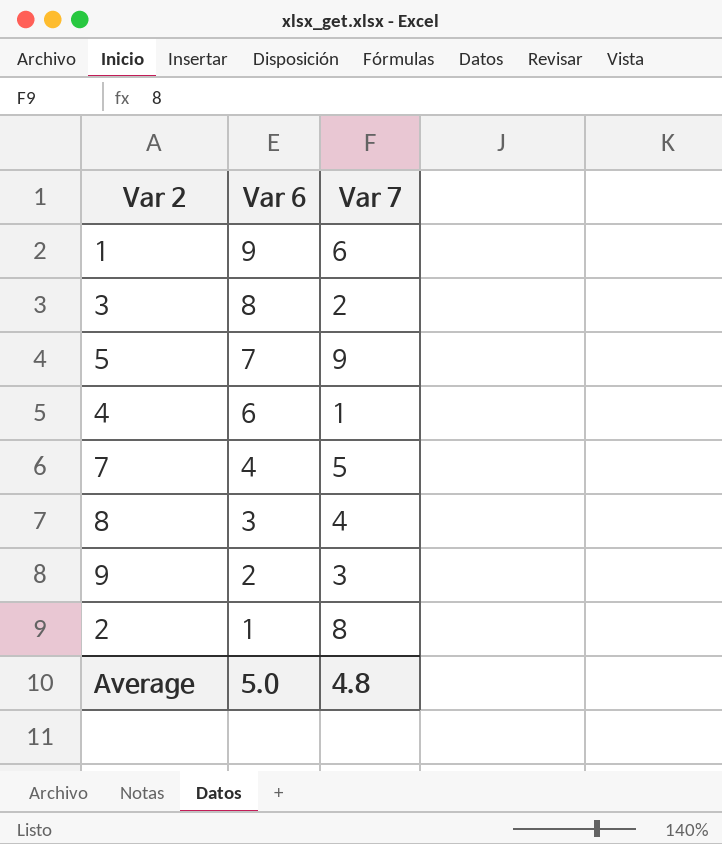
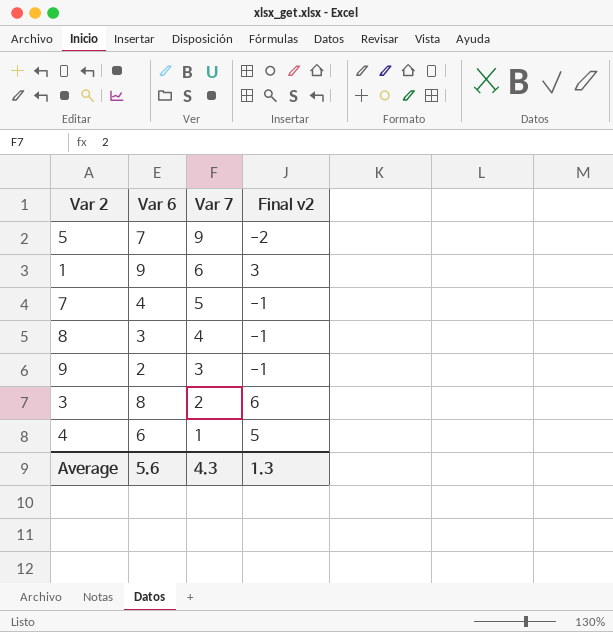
row order: Var 6 descending -> Var 7 descending
column Final v2 | formula: none -> [Var 6] - [Var 7]
row 2: 1 | 8 -> none
Average | Var 6: 5.0 -> 5.6
Average | Var 7: 4.8 -> 4.3

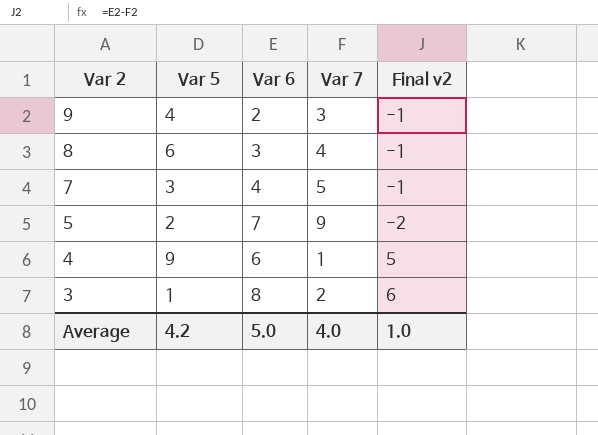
row order: Var 7 descending -> Var 2 descending
column Var 5 | position: none -> 2
row 1: 9 | 6 | 3 -> none
Average | Var 6: 5.6 -> 5.0
Average | Var 7: 4.3 -> 4.0
Average | Final v2: 1.3 -> 1.0

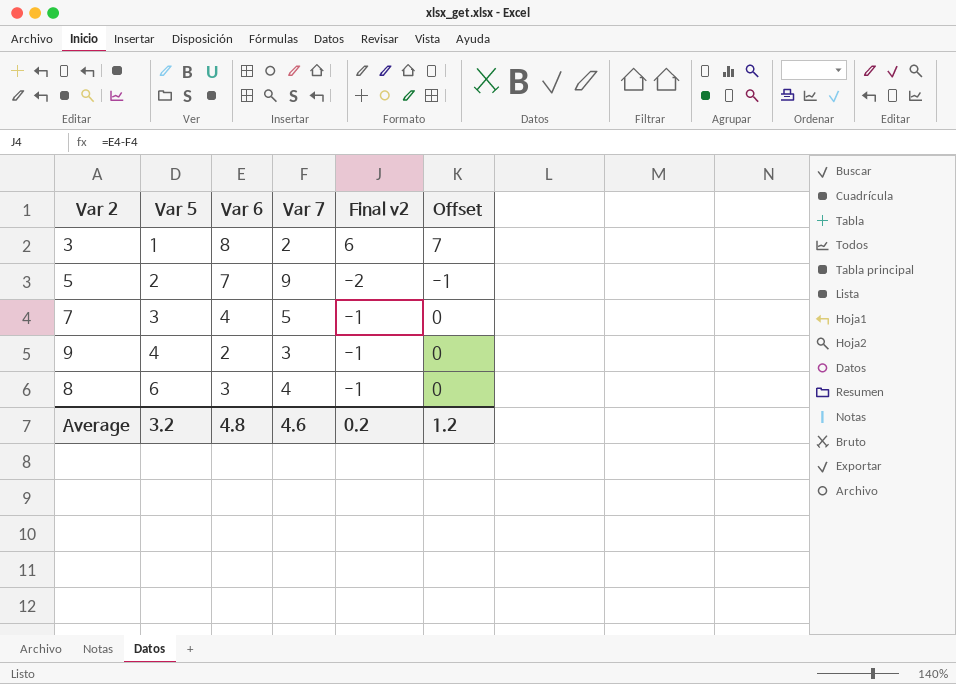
row order: Var 2 descending -> Var 5 ascending
column Offset | formula: none -> [Final v2] + 1
row 4: 9 | 6 | 1 | 5 -> none
Average | Var 5: 4.2 -> 3.2
Average | Var 6: 5.0 -> 4.8
Average | Var 7: 4.0 -> 4.6
Average | Final v2: 1.0 -> 0.2

